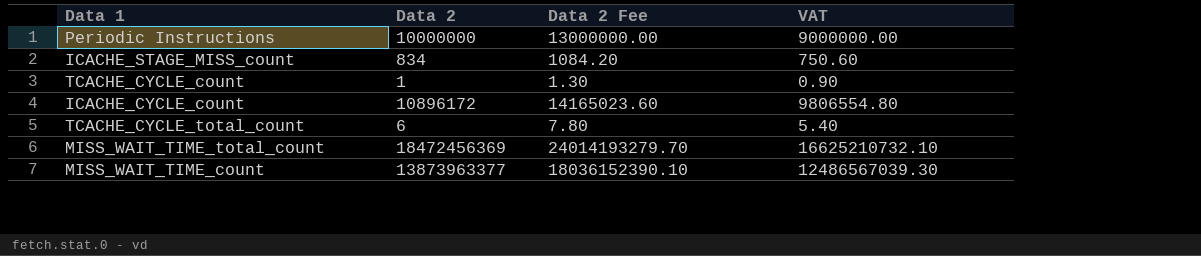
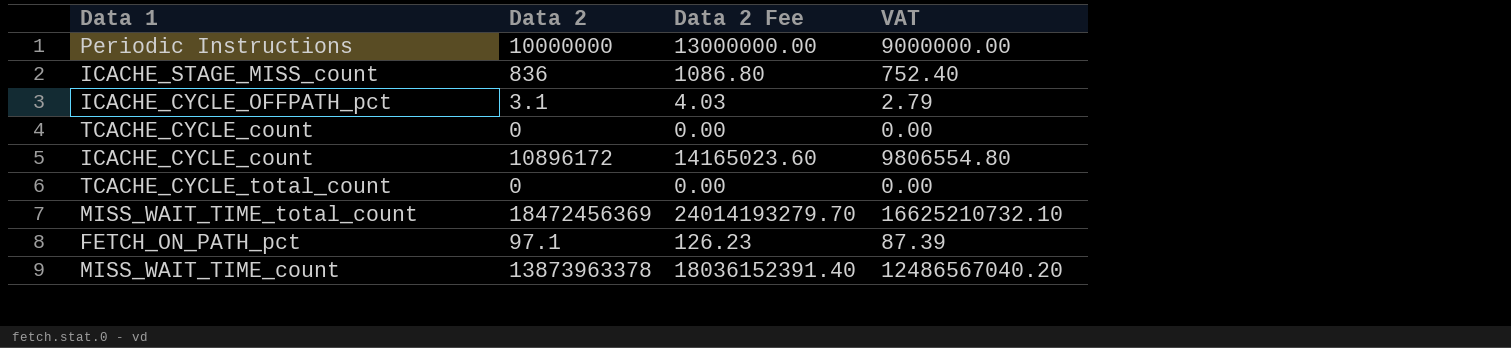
ICACHE_STAGE_MISS_count | Data 2: 834 -> 836
ICACHE_STAGE_MISS_count | Data 2 Fee: 1084.20 -> 1086.80
ICACHE_STAGE_MISS_count | VAT: 750.60 -> 752.40
row ICACHE_CYCLE_OFFPATH_pct: none -> 3.1 | 4.03 | 2.79
TCACHE_CYCLE_count | Data 2: 1 -> 0
TCACHE_CYCLE_count | Data 2 Fee: 1.30 -> 0.00
TCACHE_CYCLE_count | VAT: 0.90 -> 0.00
TCACHE_CYCLE_total_count | Data 2: 6 -> 0
TCACHE_CYCLE_total_count | Data 2 Fee: 7.80 -> 0.00
TCACHE_CYCLE_total_count | VAT: 5.40 -> 0.00
row FETCH_ON_PATH_pct: none -> 97.1 | 126.23 | 87.39
MISS_WAIT_TIME_count | Data 2: 13873963377 -> 13873963378
MISS_WAIT_TIME_count | Data 2 Fee: 18036152390.10 -> 18036152391.40
MISS_WAIT_TIME_count | VAT: 12486567039.30 -> 12486567040.20

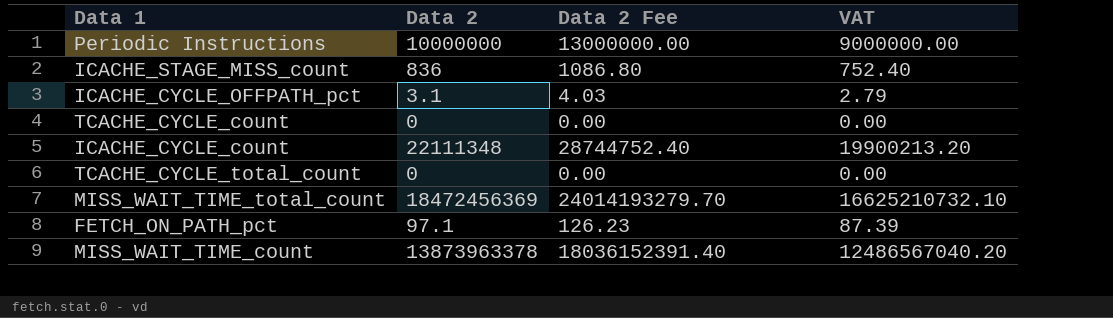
ICACHE_CYCLE_count | Data 2: 10896172 -> 22111348
ICACHE_CYCLE_count | Data 2 Fee: 14165023.60 -> 28744752.40
ICACHE_CYCLE_count | VAT: 9806554.80 -> 19900213.20

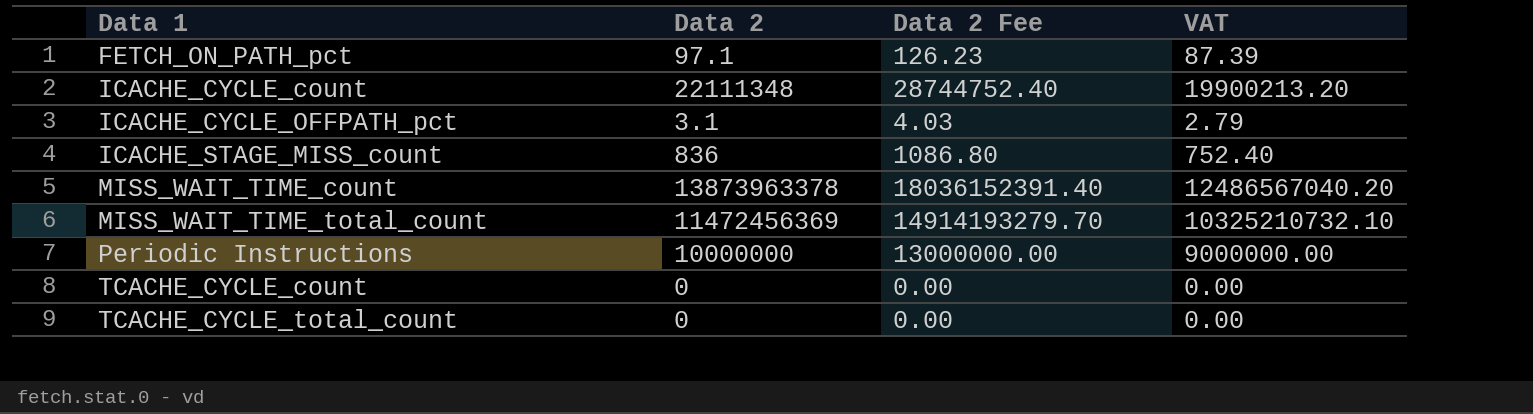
row order: none -> Data 1 ascending
MISS_WAIT_TIME_total_count | Data 2: 18472456369 -> 11472456369
MISS_WAIT_TIME_total_count | Data 2 Fee: 24014193279.70 -> 14914193279.70
MISS_WAIT_TIME_total_count | VAT: 16625210732.10 -> 10325210732.10

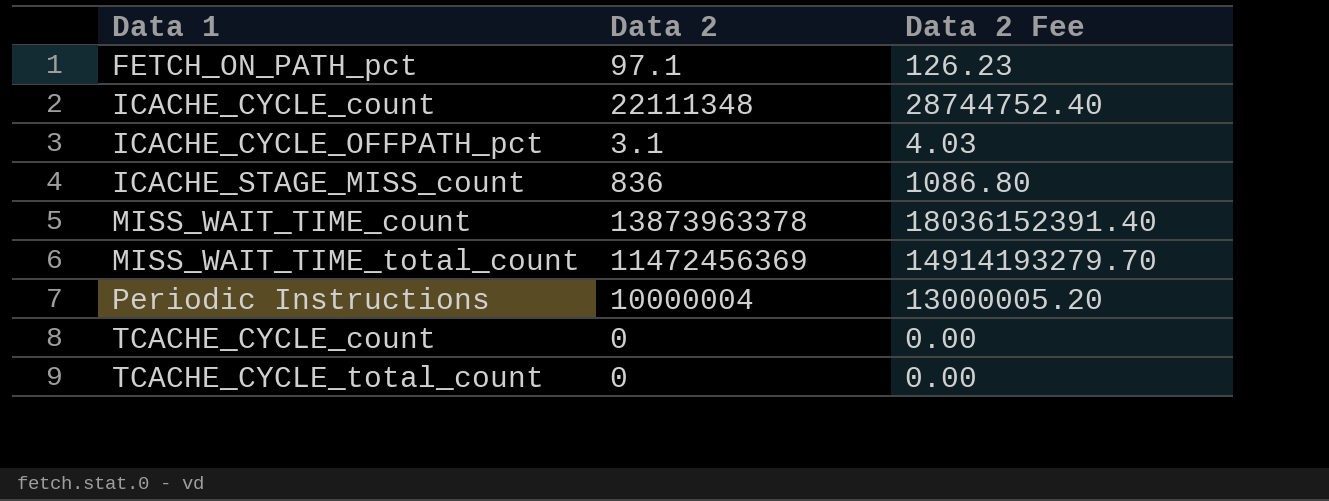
column VAT | formula: [Data 2] * 0.9 -> none
Periodic Instructions | Data 2: 10000000 -> 10000004
Periodic Instructions | Data 2 Fee: 13000000.00 -> 13000005.20

